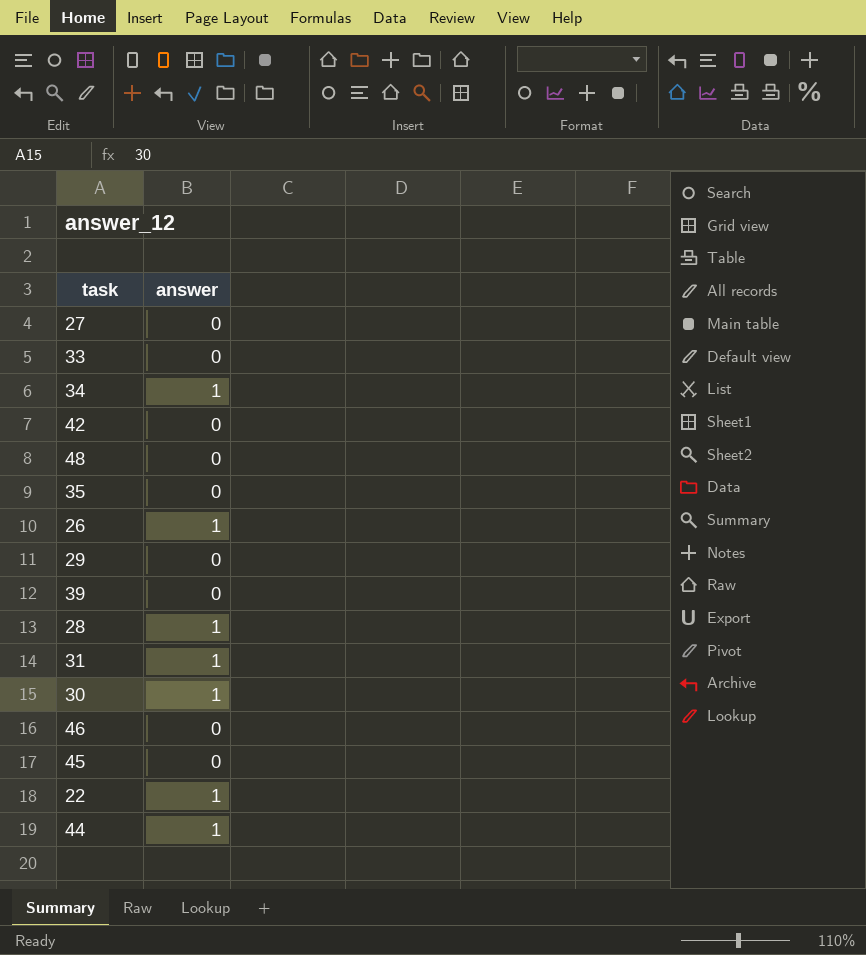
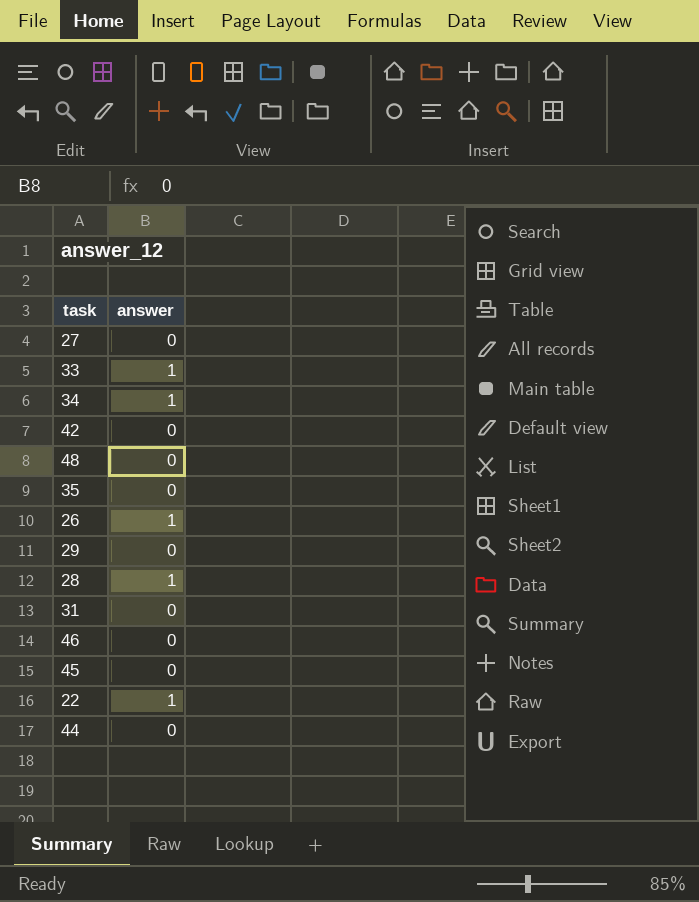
row 39: 0 -> none
row 30: 1 -> none
33 | answer: 0 -> 1
31 | answer: 1 -> 0
44 | answer: 1 -> 0

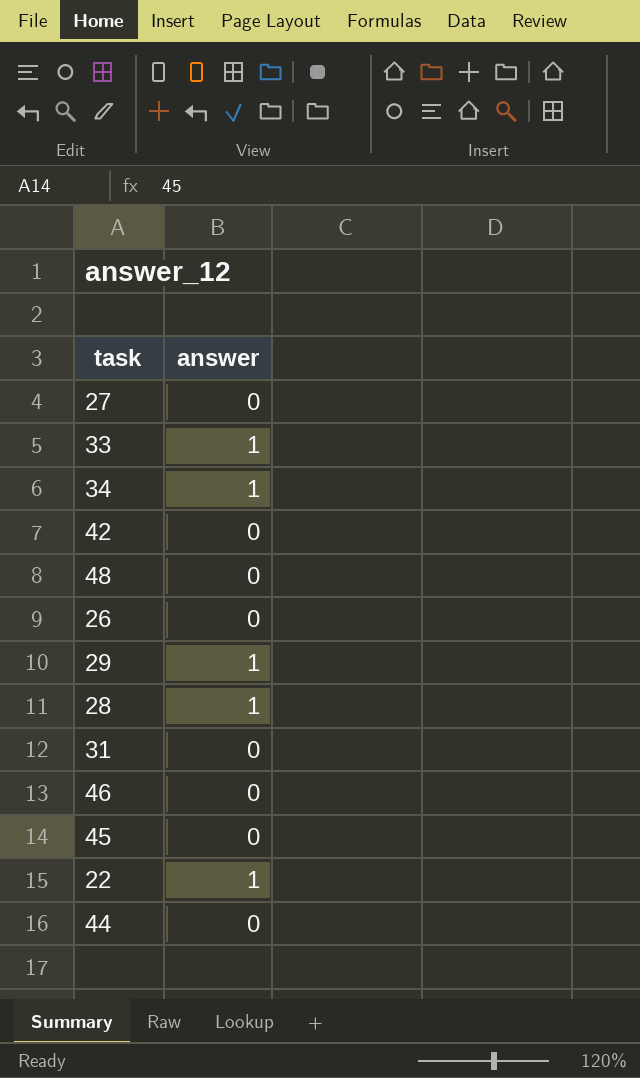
row 35: 0 -> none
26 | answer: 1 -> 0
29 | answer: 0 -> 1

